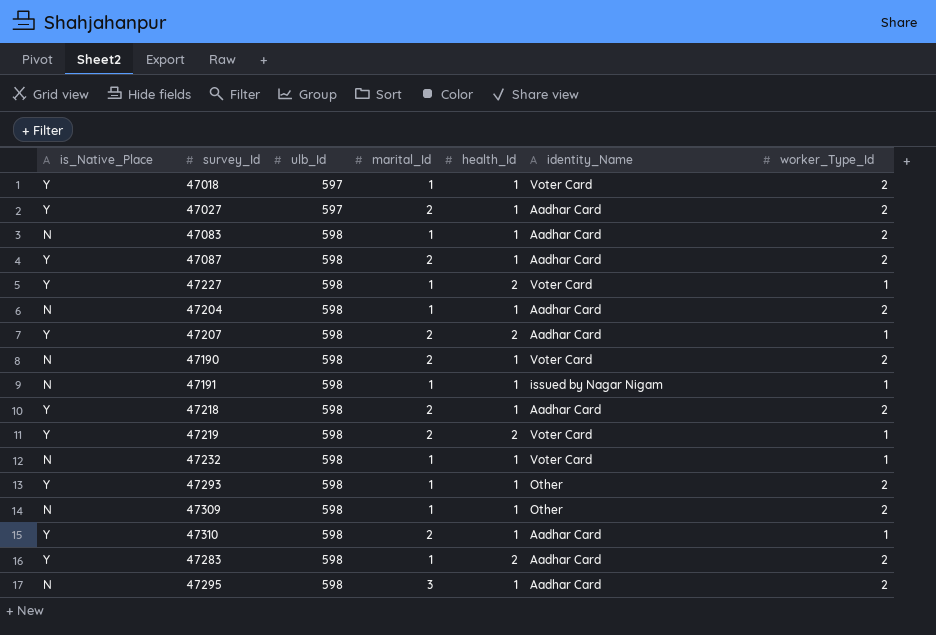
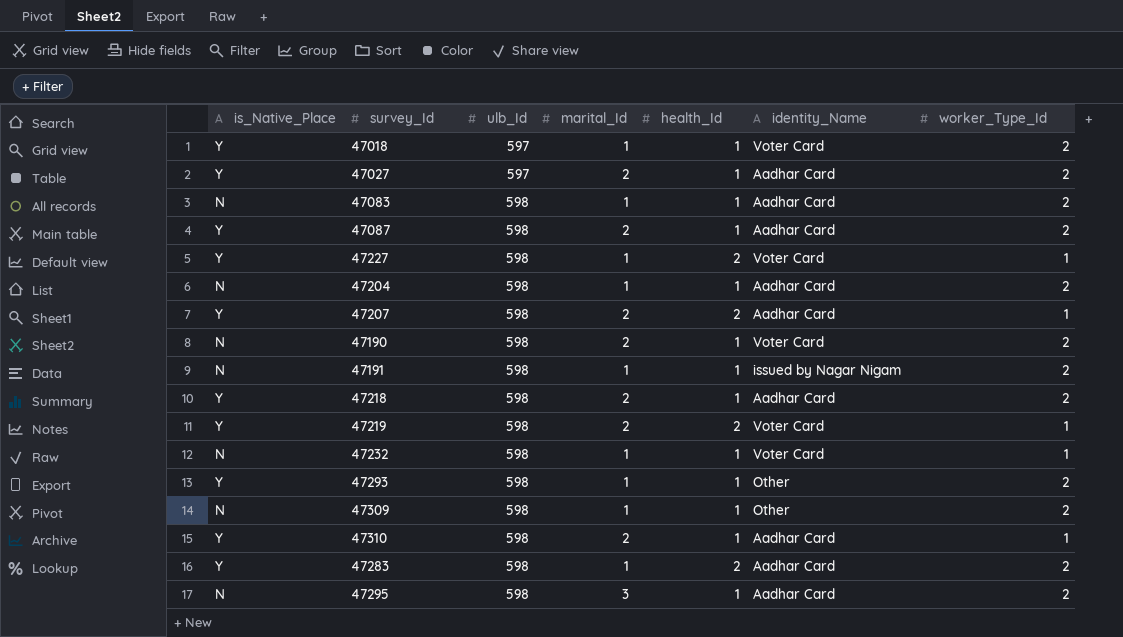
47191 | worker_Type_Id: 1 -> 2

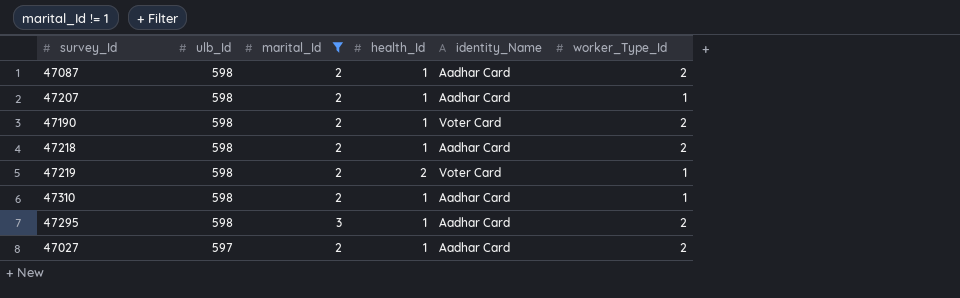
filter: none -> marital_Id != 1
row order: ulb_Id ascending -> ulb_Id descending
column is_Native_Place | position: 1 -> none
47207 | health_Id: 2 -> 1

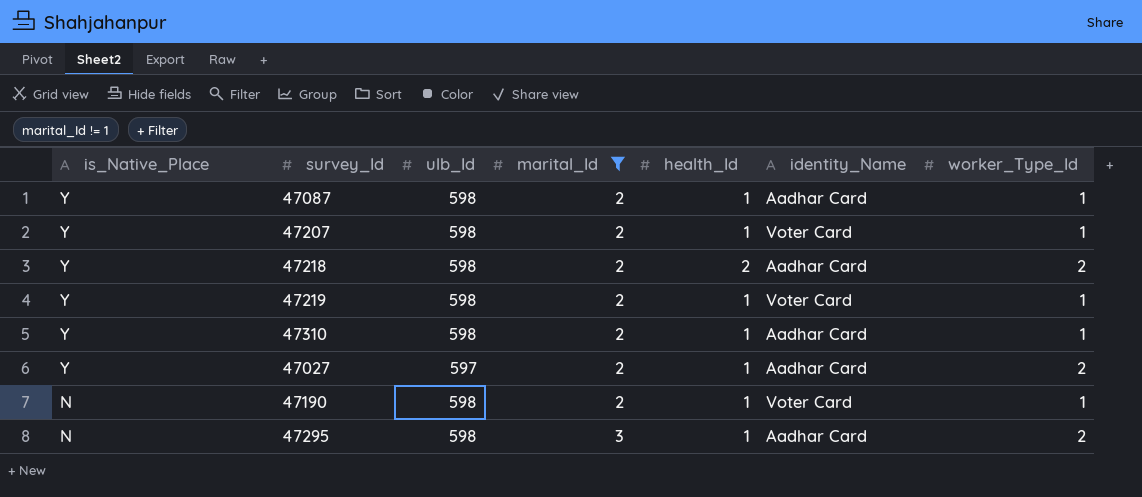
row order: ulb_Id descending -> is_Native_Place descending
column is_Native_Place | position: none -> 1
47087 | worker_Type_Id: 2 -> 1
47207 | identity_Name: Aadhar Card -> Voter Card
47218 | health_Id: 1 -> 2
47219 | health_Id: 2 -> 1
47190 | worker_Type_Id: 2 -> 1

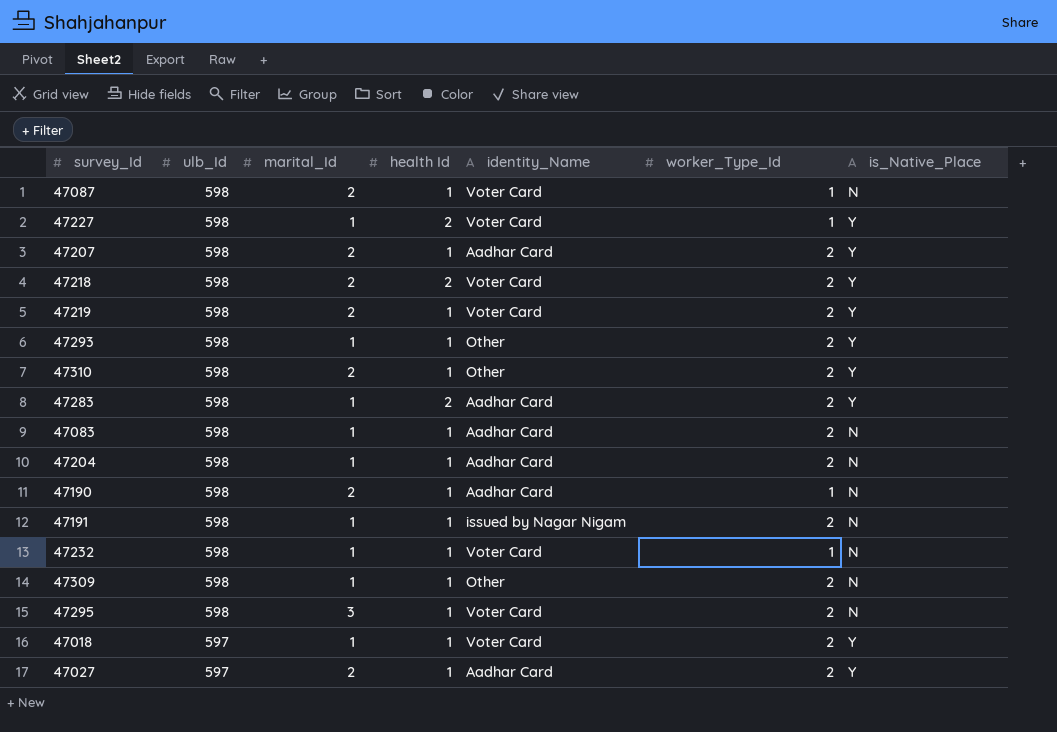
filter: marital_Id != 1 -> none
row order: is_Native_Place descending -> ulb_Id descending
column name: health_Id -> health Id
column is_Native_Place | position: 1 -> 7
47087 | identity_Name: Aadhar Card -> Voter Card
47087 | is_Native_Place: Y -> N
47207 | identity_Name: Voter Card -> Aadhar Card
47207 | worker_Type_Id: 1 -> 2
47218 | identity_Name: Aadhar Card -> Voter Card
47219 | worker_Type_Id: 1 -> 2
47310 | identity_Name: Aadhar Card -> Other
47310 | worker_Type_Id: 1 -> 2
47190 | identity_Name: Voter Card -> Aadhar Card
47295 | identity_Name: Aadhar Card -> Voter Card

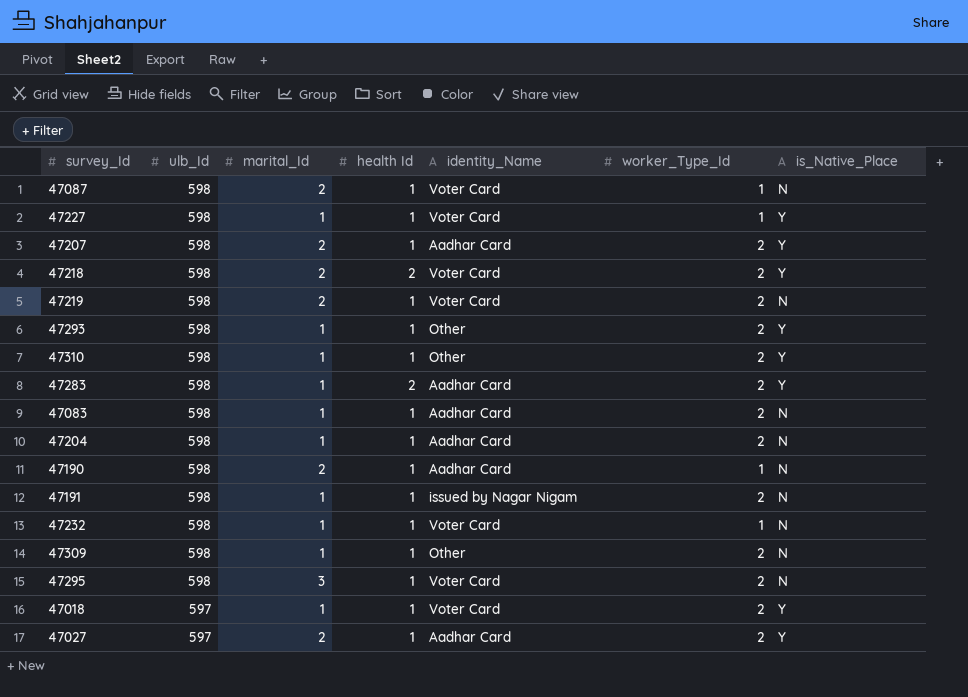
47227 | health Id: 2 -> 1
47219 | is_Native_Place: Y -> N
47310 | marital_Id: 2 -> 1

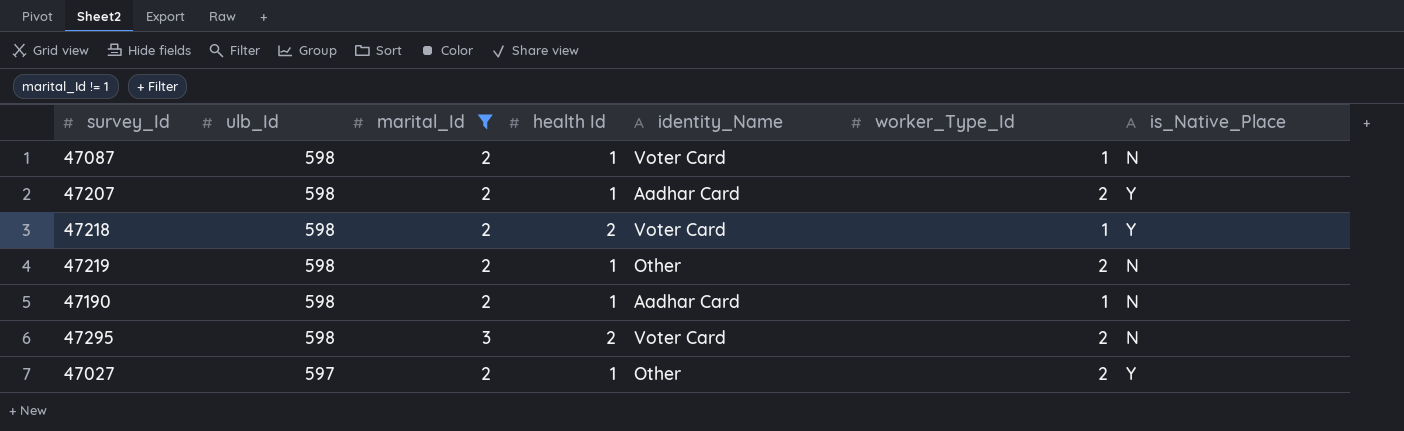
filter: none -> marital_Id != 1
47218 | worker_Type_Id: 2 -> 1
47219 | identity_Name: Voter Card -> Other
47295 | health Id: 1 -> 2
47027 | identity_Name: Aadhar Card -> Other

